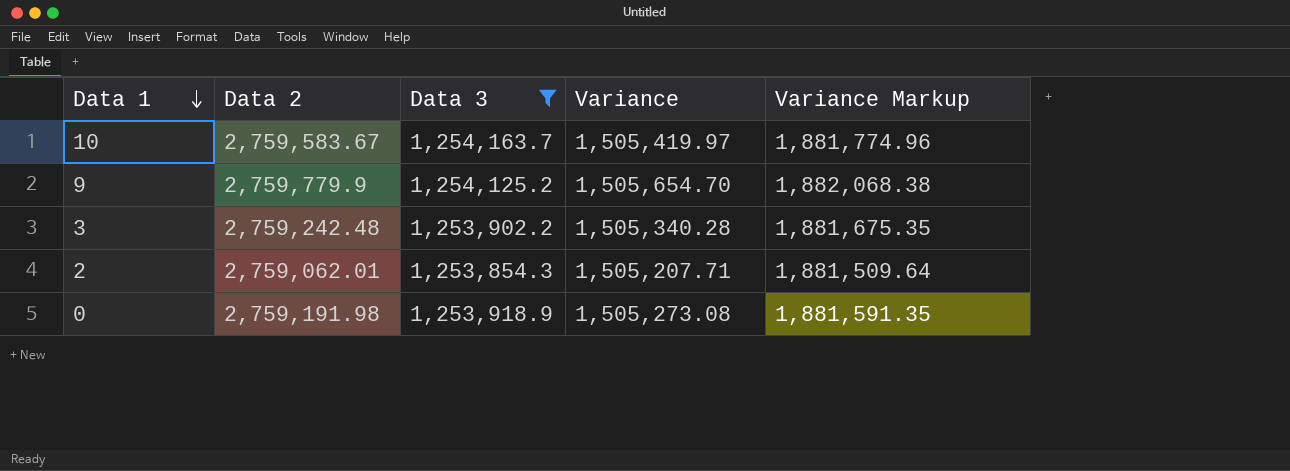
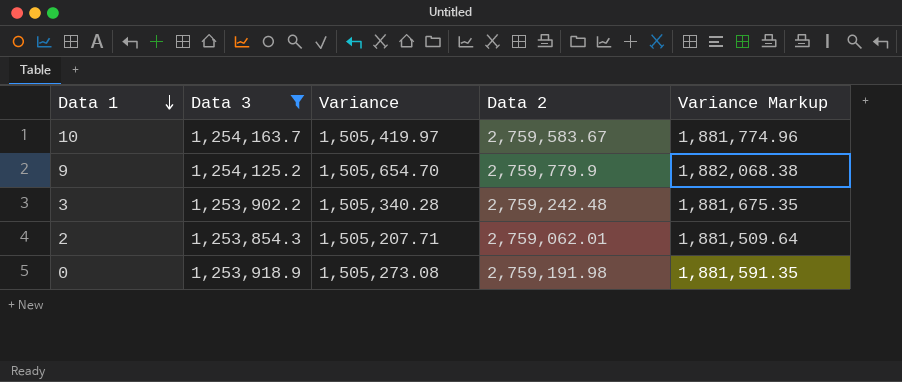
column Data 2 | position: 2 -> 4

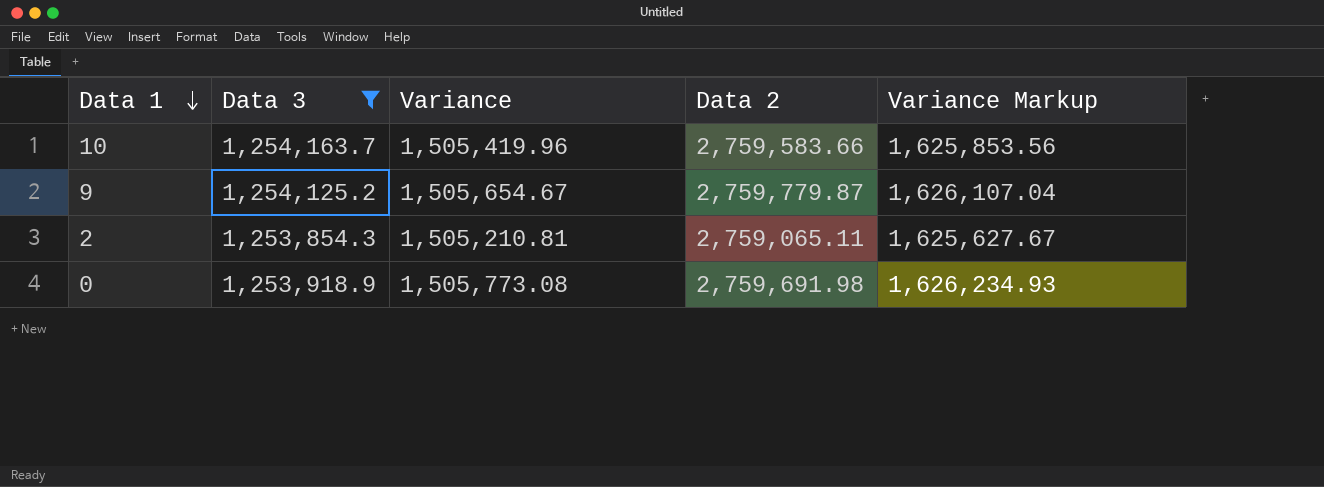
column Variance Markup | formula: [Variance] * 1.25 -> [Variance] * 1.08
row 3: 1,253,902.2 | 1,505,340.28 | 2,759,242.48 | 1,881,675.35 -> none
10 | Variance: 1,505,419.97 -> 1,505,419.96
10 | Data 2: 2,759,583.67 -> 2,759,583.66
9 | Variance: 1,505,654.70 -> 1,505,654.67
9 | Data 2: 2,759,779.9 -> 2,759,779.87
2 | Variance: 1,505,207.71 -> 1,505,210.81
2 | Data 2: 2,759,062.01 -> 2,759,065.11
0 | Variance: 1,505,273.08 -> 1,505,773.08
0 | Data 2: 2,759,191.98 -> 2,759,691.98

